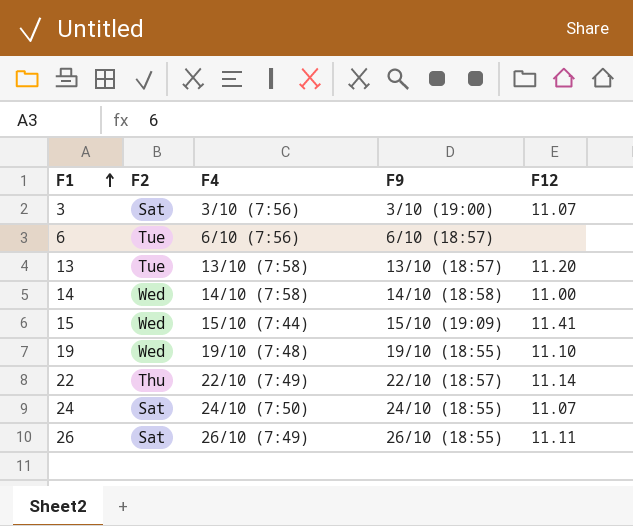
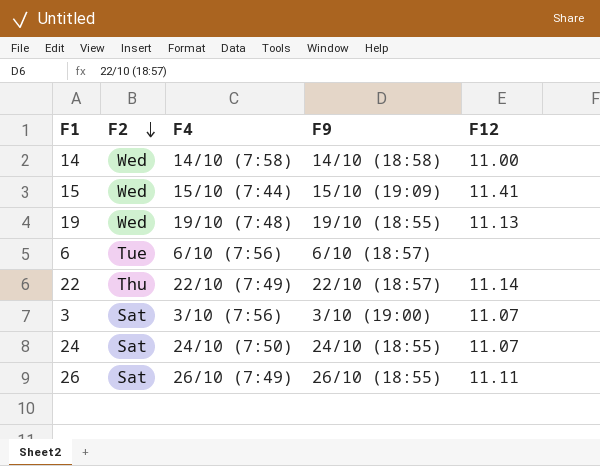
row order: F1 ascending -> F2 descending
row 13: Tue | 13/10 (7:58) | 13/10 (18:57) | 11.20 -> none
19 | F12: 11.10 -> 11.13

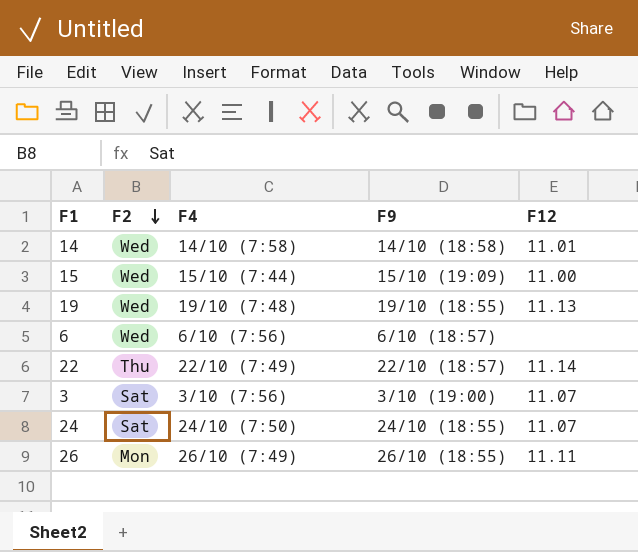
14 | F12: 11.00 -> 11.01
15 | F12: 11.41 -> 11.00
6 | F2: Tue -> Wed
26 | F2: Sat -> Mon

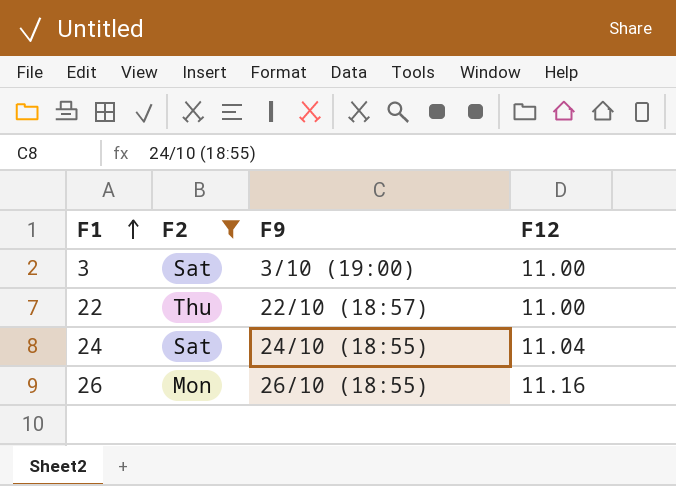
filter: none -> F2 != Wed
row order: F2 descending -> F1 ascending
column F4 | position: 3 -> none
3 | F12: 11.07 -> 11.00
22 | F12: 11.14 -> 11.00
24 | F12: 11.07 -> 11.04
26 | F12: 11.11 -> 11.16

